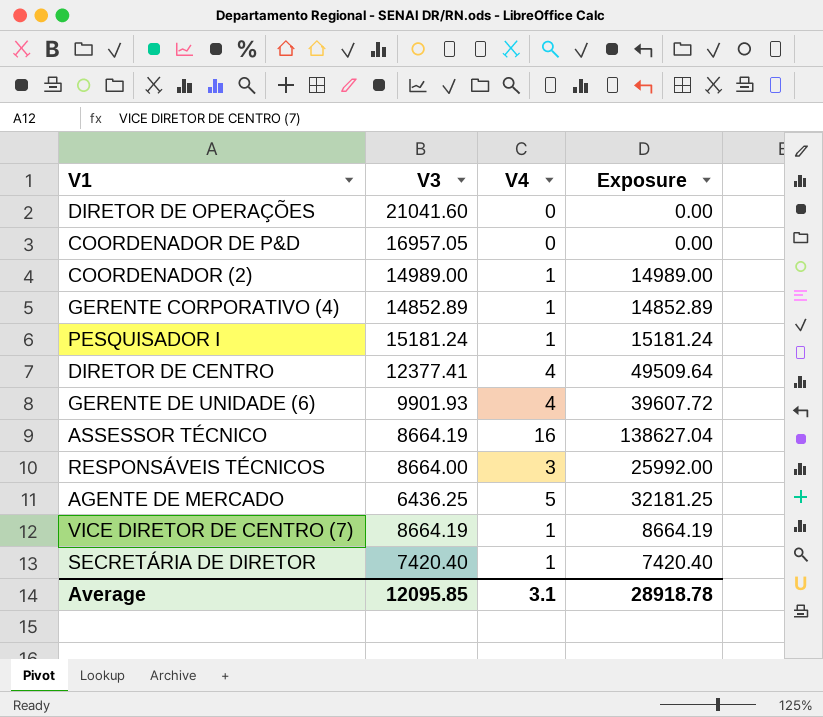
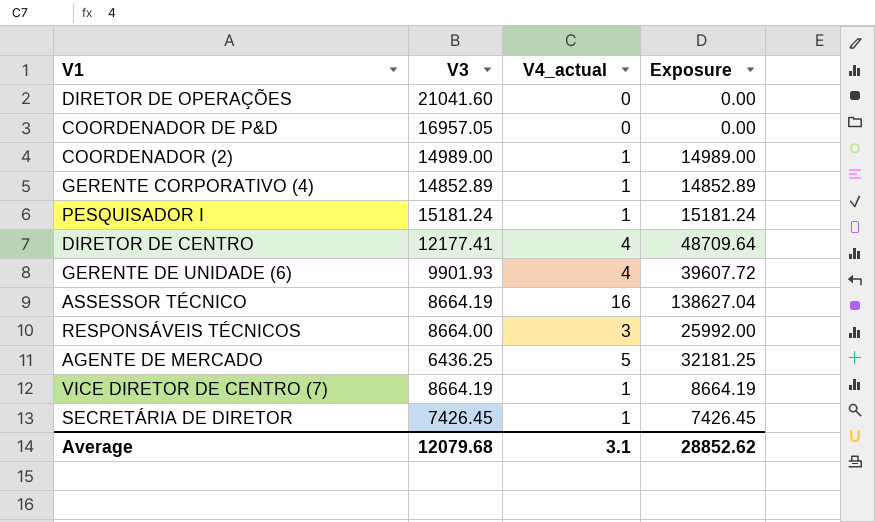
column name: V4 -> V4_actual
DIRETOR DE CENTRO | V3: 12377.41 -> 12177.41
DIRETOR DE CENTRO | Exposure: 49509.64 -> 48709.64
SECRETÁRIA DE DIRETOR | V3: 7420.40 -> 7426.45
SECRETÁRIA DE DIRETOR | Exposure: 7420.40 -> 7426.45
Average | V3: 12095.85 -> 12079.68
Average | Exposure: 28918.78 -> 28852.62

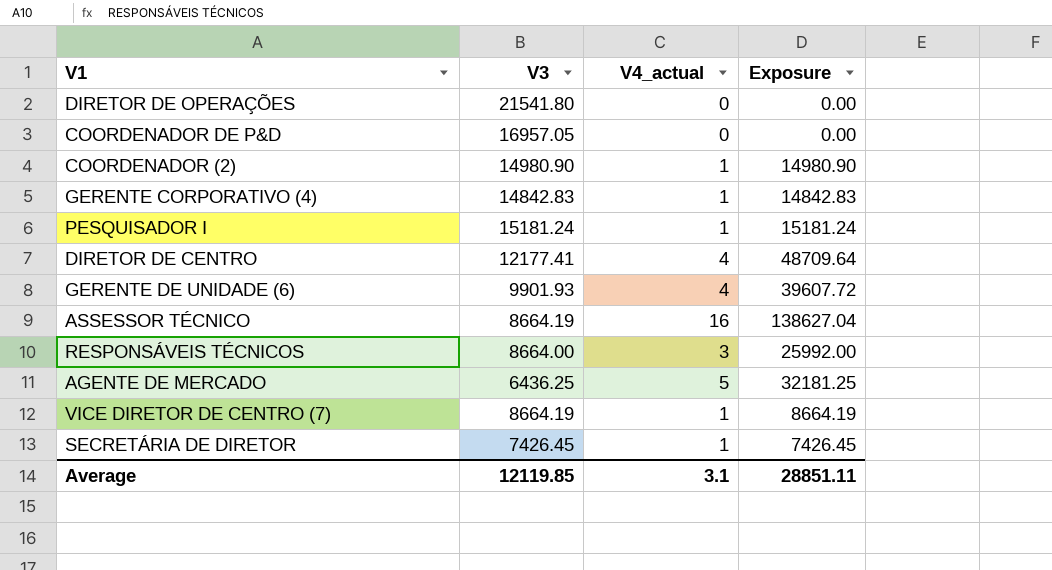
DIRETOR DE OPERAÇÕES | V3: 21041.60 -> 21541.80
COORDENADOR (2) | V3: 14989.00 -> 14980.90
COORDENADOR (2) | Exposure: 14989.00 -> 14980.90
GERENTE CORPORATIVO (4) | V3: 14852.89 -> 14842.83
GERENTE CORPORATIVO (4) | Exposure: 14852.89 -> 14842.83
Average | V3: 12079.68 -> 12119.85
Average | Exposure: 28852.62 -> 28851.11

